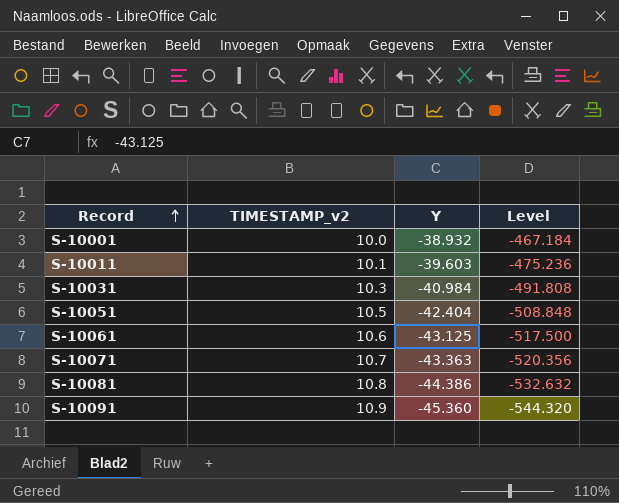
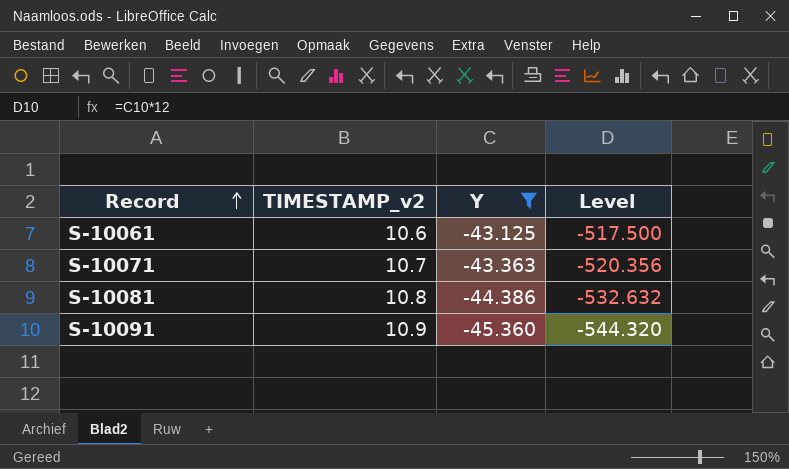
filter: none -> Y <= -43.125

